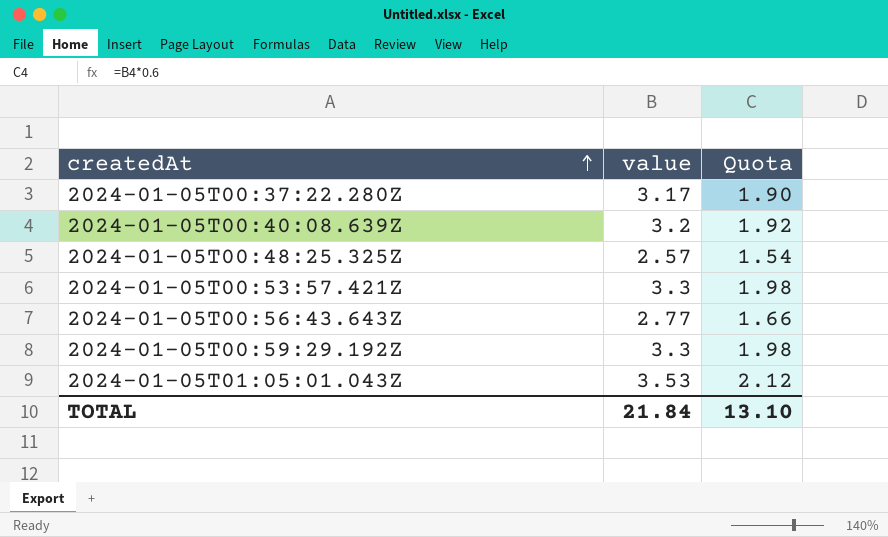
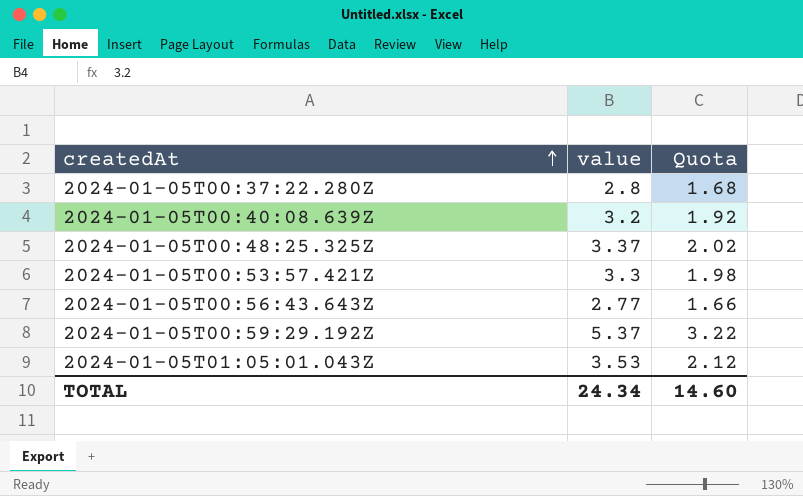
2024-01-05T00:37:22.280Z | value: 3.17 -> 2.8
2024-01-05T00:37:22.280Z | Quota: 1.90 -> 1.68
2024-01-05T00:48:25.325Z | value: 2.57 -> 3.37
2024-01-05T00:48:25.325Z | Quota: 1.54 -> 2.02
2024-01-05T00:59:29.192Z | value: 3.3 -> 5.37
2024-01-05T00:59:29.192Z | Quota: 1.98 -> 3.22
TOTAL | value: 21.84 -> 24.34
TOTAL | Quota: 13.10 -> 14.60

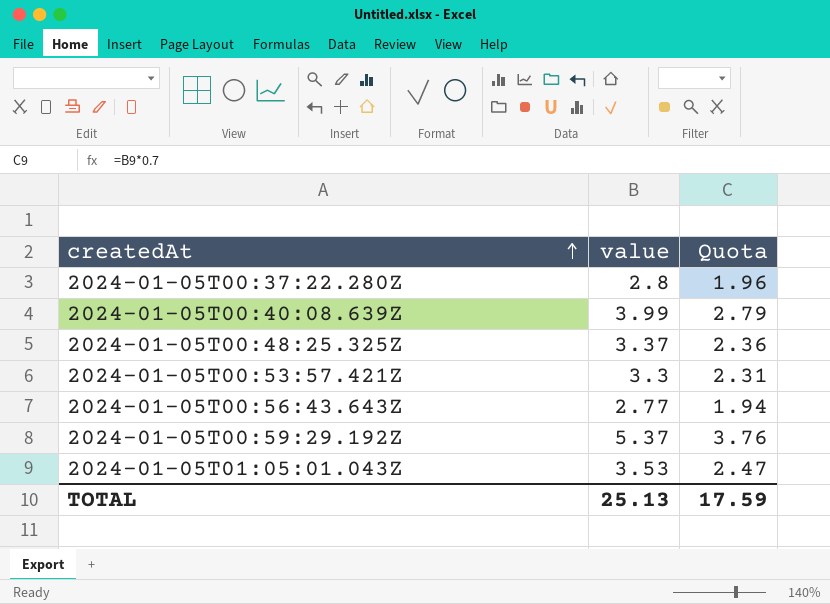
column Quota | formula: [value] * 0.6 -> [value] * 0.7
2024-01-05T00:40:08.639Z | value: 3.2 -> 3.99
TOTAL | value: 24.34 -> 25.13
TOTAL | Quota: 14.60 -> 17.59

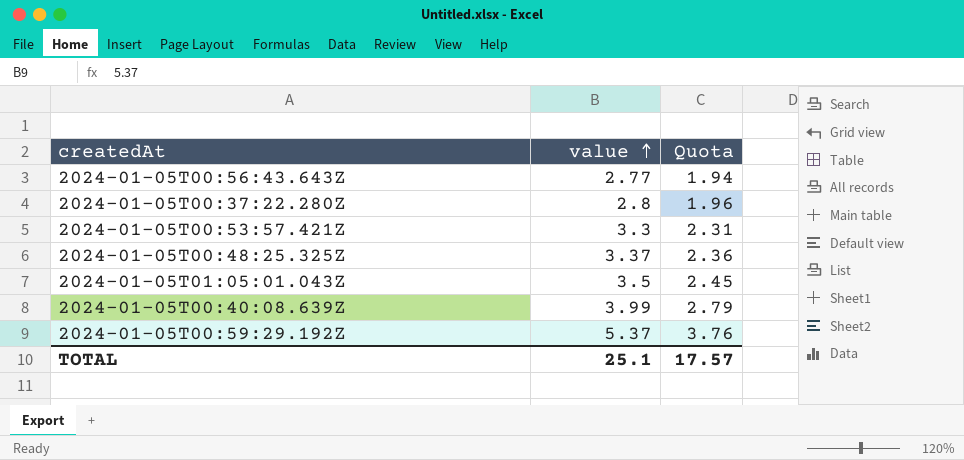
row order: createdAt ascending -> value ascending
2024-01-05T01:05:01.043Z | value: 3.53 -> 3.5
2024-01-05T01:05:01.043Z | Quota: 2.47 -> 2.45
TOTAL | value: 25.13 -> 25.1
TOTAL | Quota: 17.59 -> 17.57

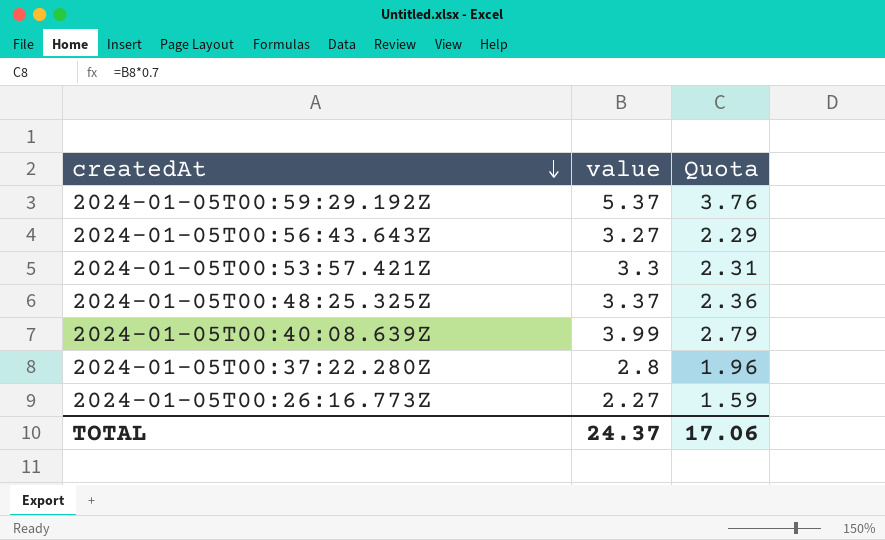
row order: value ascending -> createdAt descending
row 2024-01-05T01:05:01.043Z: 3.5 | 2.45 -> none
2024-01-05T00:56:43.643Z | value: 2.77 -> 3.27
2024-01-05T00:56:43.643Z | Quota: 1.94 -> 2.29
row 2024-01-05T00:26:16.773Z: none -> 2.27 | 1.59
TOTAL | value: 25.1 -> 24.37
TOTAL | Quota: 17.57 -> 17.06

